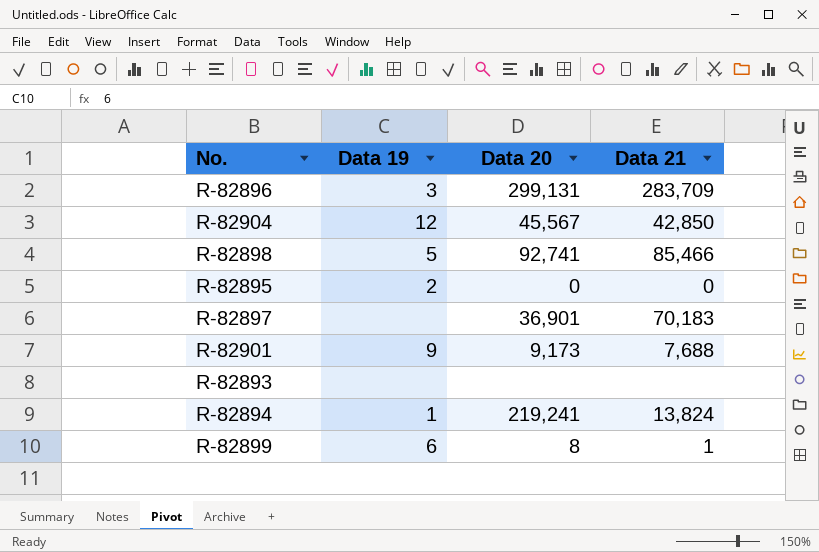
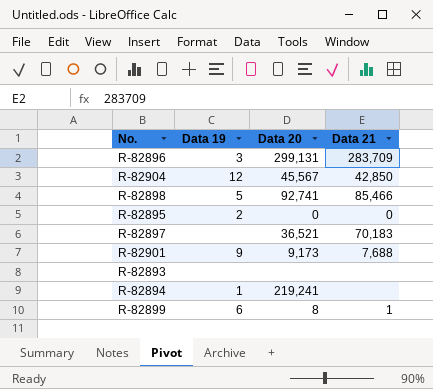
R-82897 | Data 20: 36,901 -> 36,521
R-82894 | Data 21: 13,824 -> none

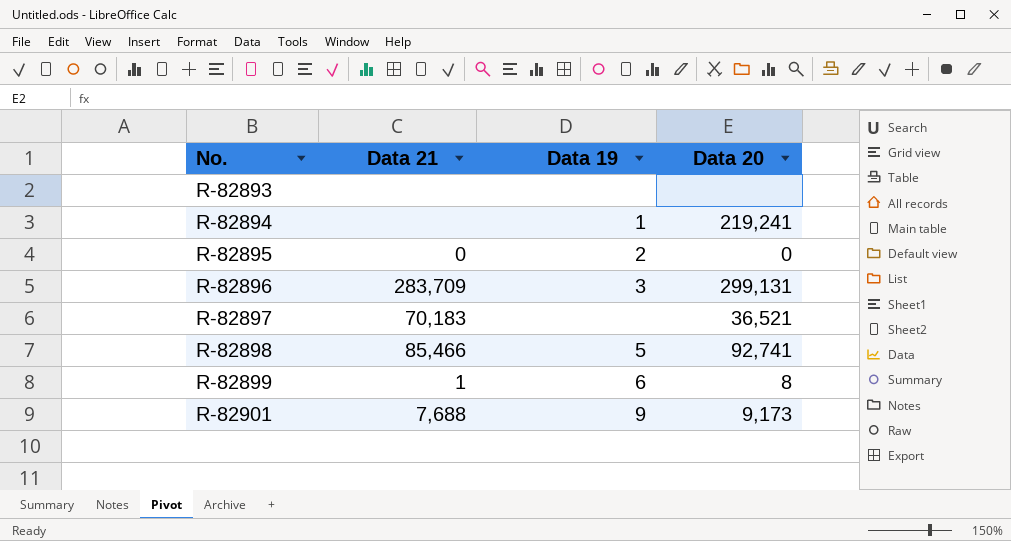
row order: none -> No. ascending
column Data 21 | position: 4 -> 2
row R-82904: 12 | 45,567 | 42,850 -> none

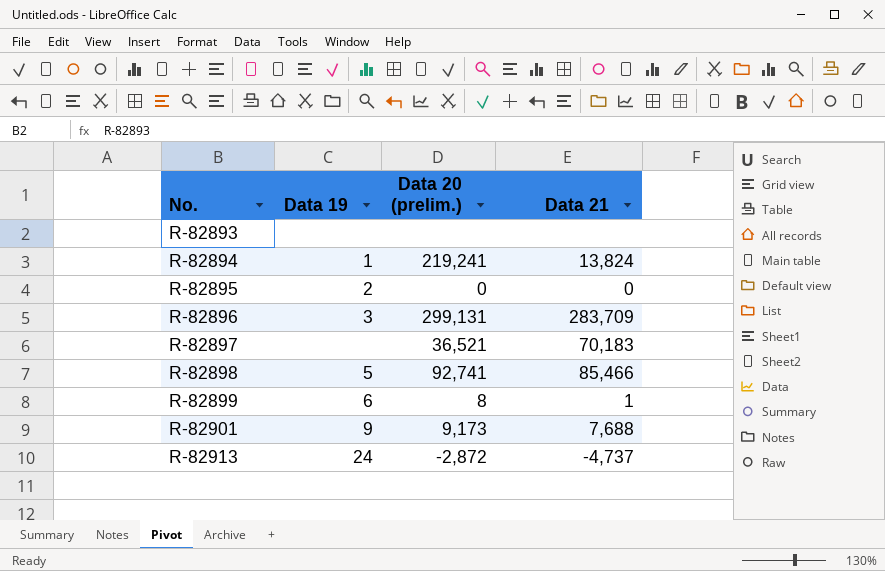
column name: Data 20 -> Data 20 (prelim.)
column Data 21 | position: 2 -> 4
R-82894 | Data 21: none -> 13,824
row R-82913: none -> 24 | -2,872 | -4,737

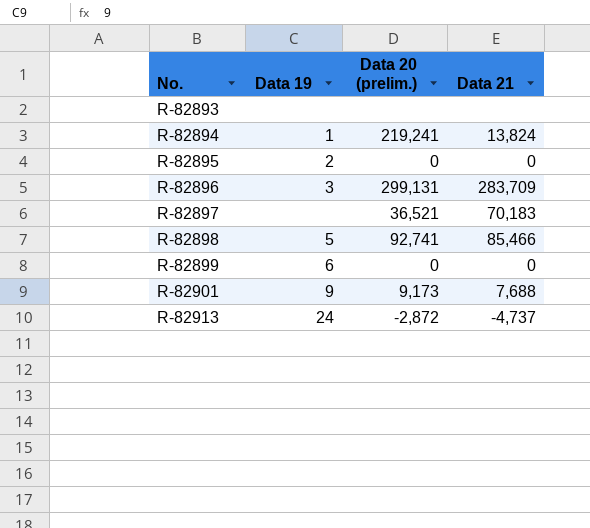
R-82899 | Data 20 (prelim.): 8 -> 0
R-82899 | Data 21: 1 -> 0

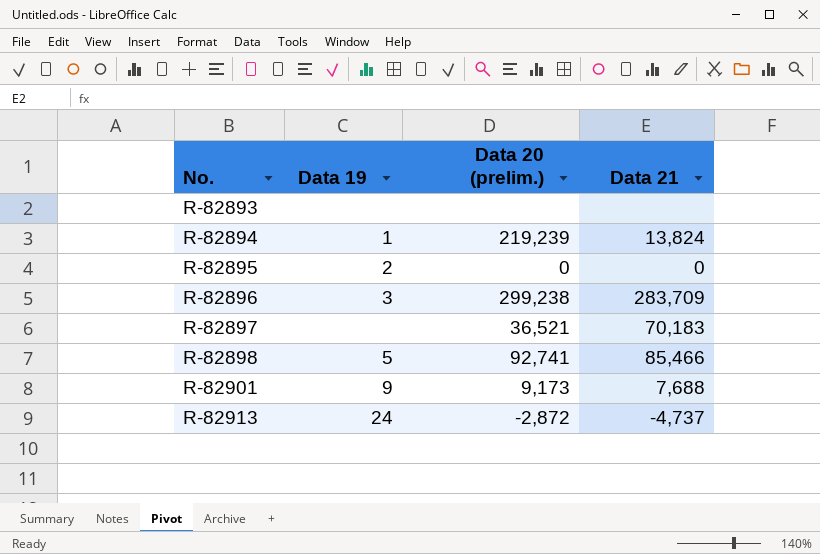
row R-82899: 6 | 0 | 0 -> none
R-82894 | Data 20 (prelim.): 219,241 -> 219,239
R-82896 | Data 20 (prelim.): 299,131 -> 299,238

